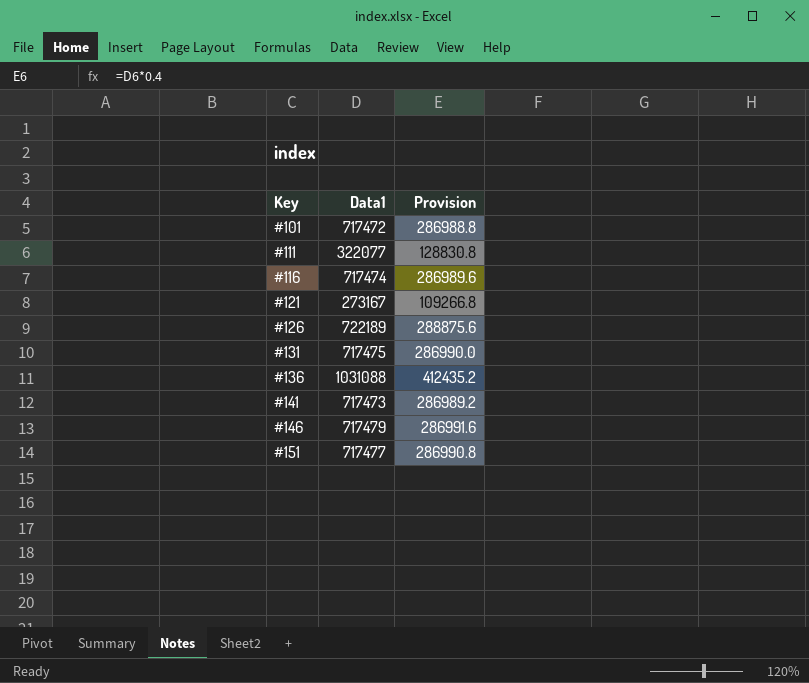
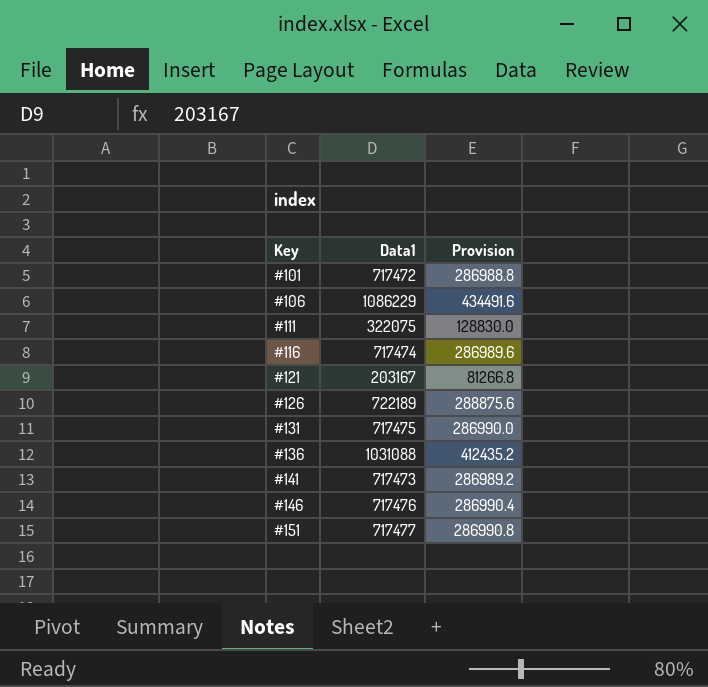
row #106: none -> 1086229 | 434491.6
#111 | Data1: 322077 -> 322075
#111 | Provision: 128830.8 -> 128830.0
#121 | Data1: 273167 -> 203167
#121 | Provision: 109266.8 -> 81266.8
#146 | Data1: 717479 -> 717476
#146 | Provision: 286991.6 -> 286990.4

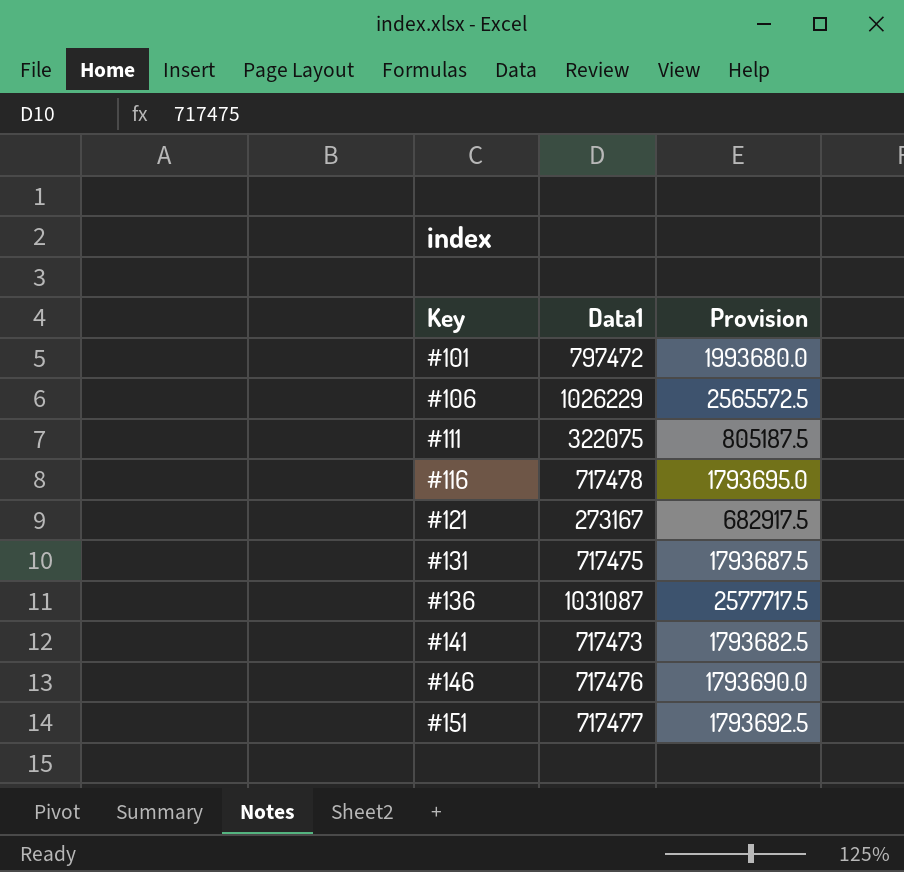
column Provision | formula: [Data1] * 0.4 -> [Data1] * 2.5
row #126: 722189 | 288875.6 -> none
#101 | Data1: 717472 -> 797472
#106 | Data1: 1086229 -> 1026229
#116 | Data1: 717474 -> 717478
#121 | Data1: 203167 -> 273167
#136 | Data1: 1031088 -> 1031087

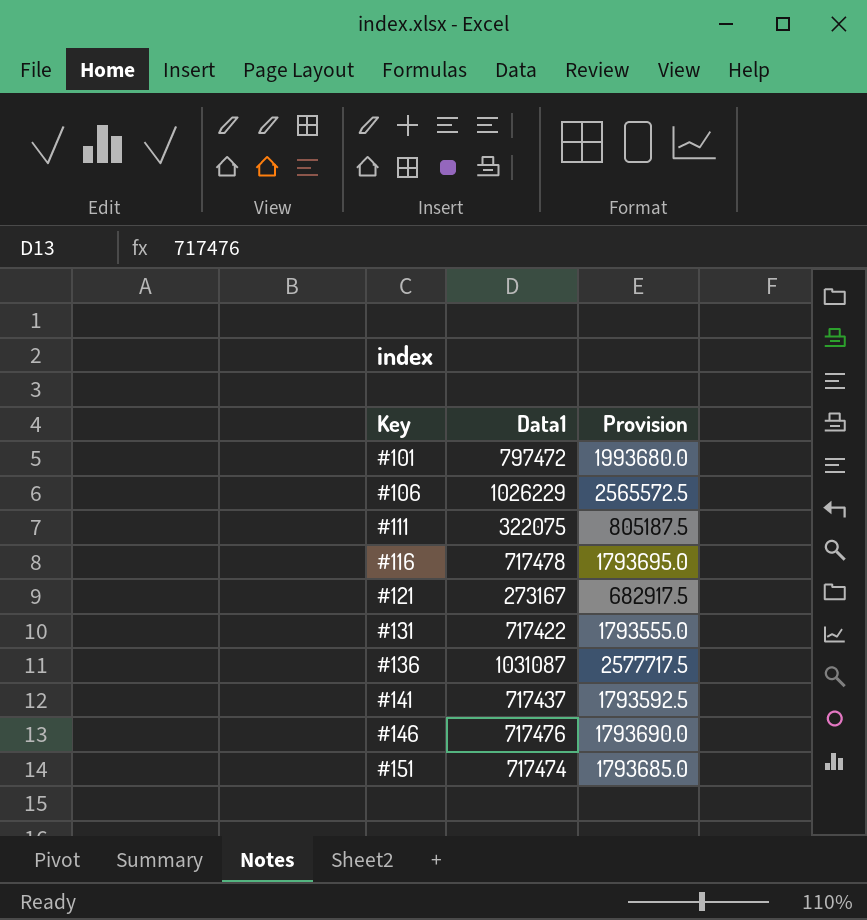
#131 | Data1: 717475 -> 717422
#131 | Provision: 1793687.5 -> 1793555.0
#141 | Data1: 717473 -> 717437
#141 | Provision: 1793682.5 -> 1793592.5
#151 | Data1: 717477 -> 717474
#151 | Provision: 1793692.5 -> 1793685.0

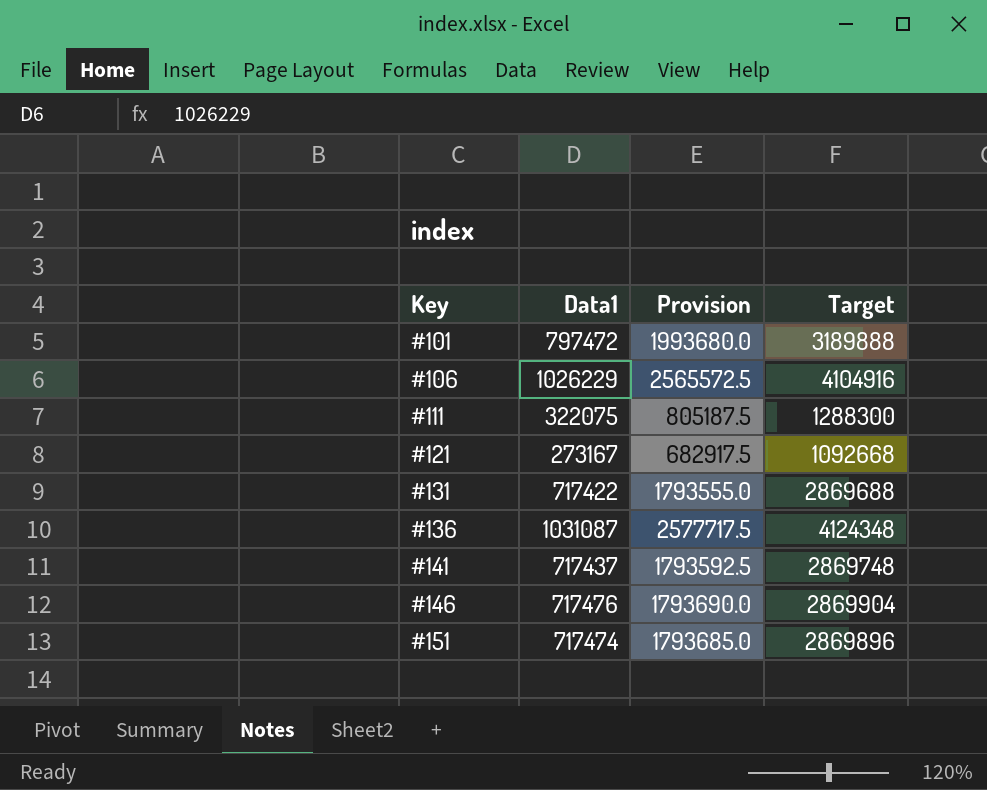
column Target | formula: none -> [Data1] * 4
row #116: 717478 | 1793695.0 -> none

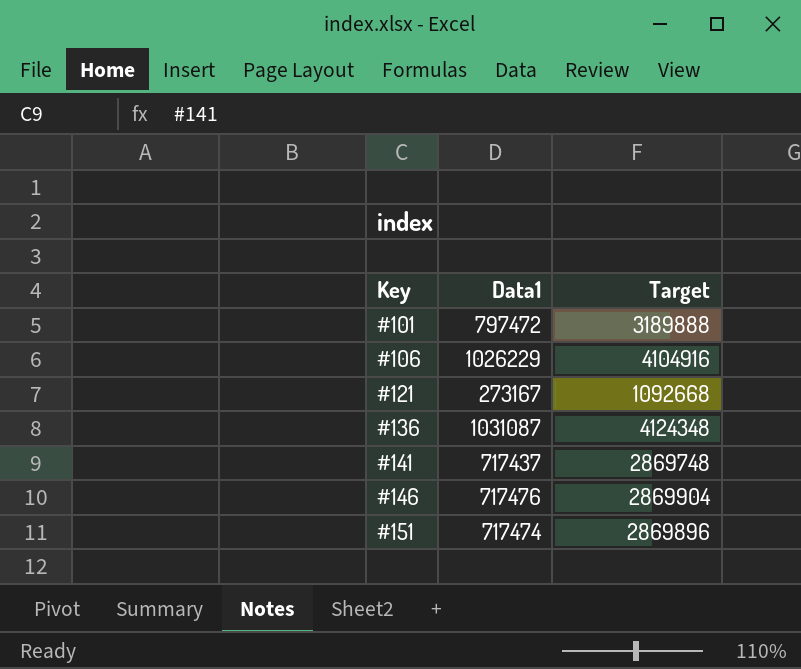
column Provision | formula: [Data1] * 2.5 -> none
row #111: 322075 | 805187.5 | 1288300 -> none
row #131: 717422 | 1793555.0 | 2869688 -> none

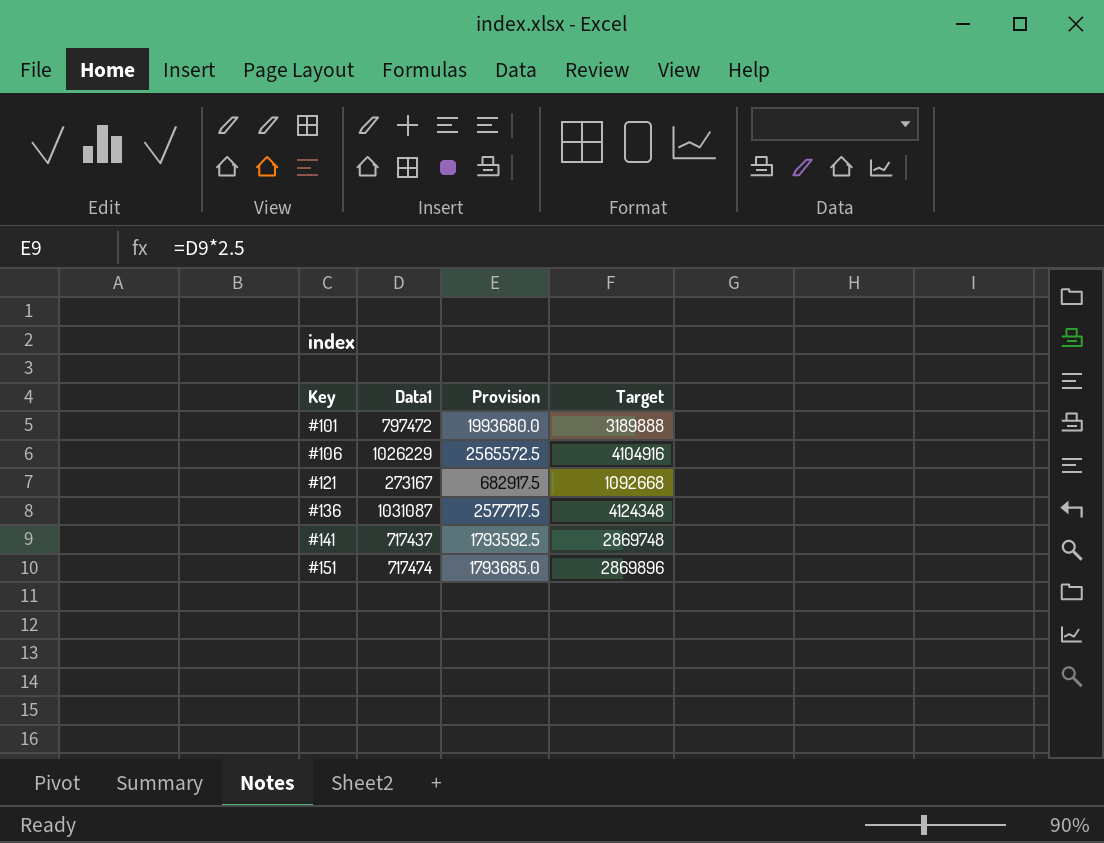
column Provision | formula: none -> [Data1] * 2.5
row #146: 717476 | 2869904 -> none

